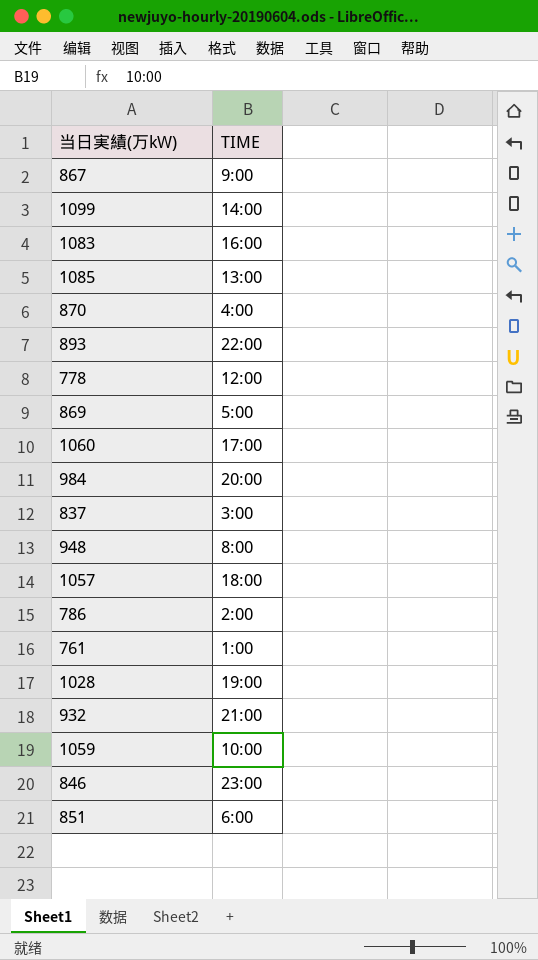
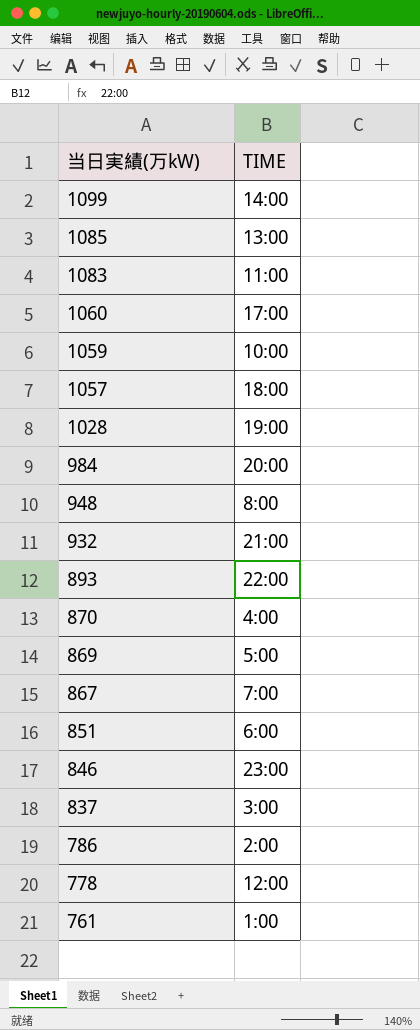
row order: none -> 当日実績(万kW) descending
1083 | TIME: 16:00 -> 11:00
867 | TIME: 9:00 -> 7:00

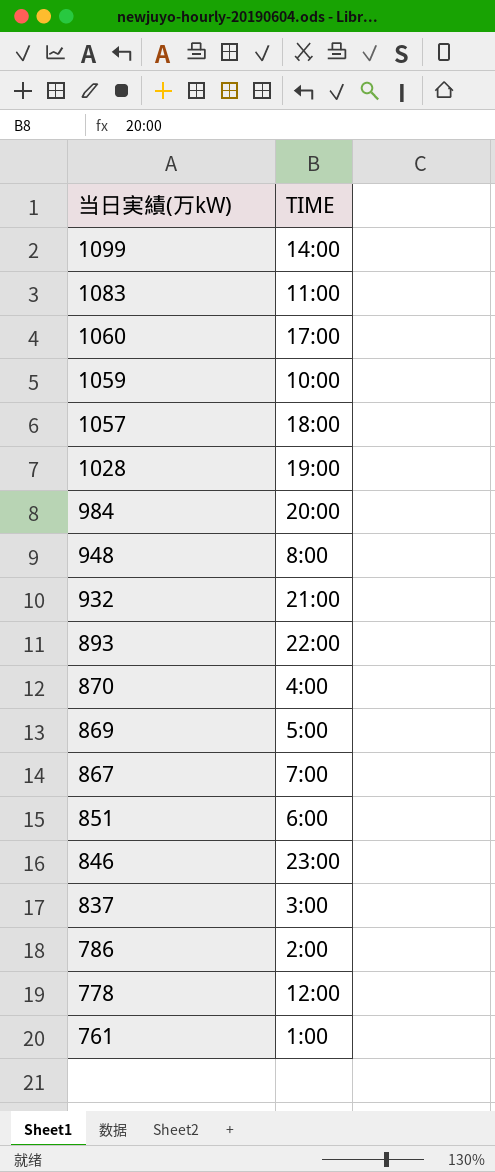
row 1085: 13:00 -> none

